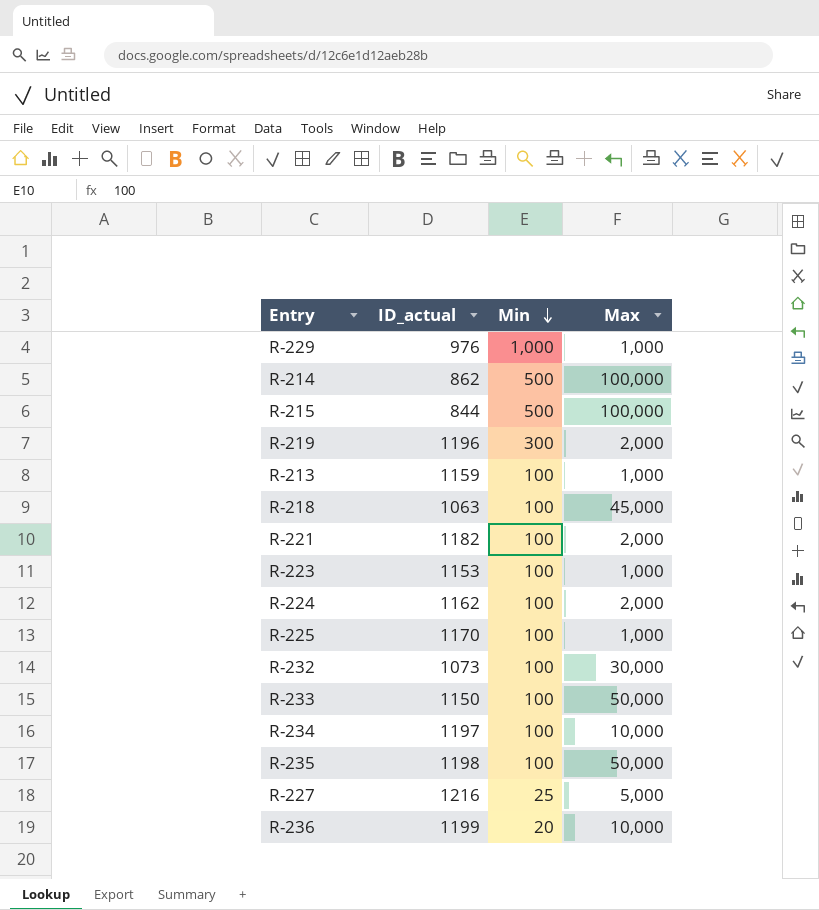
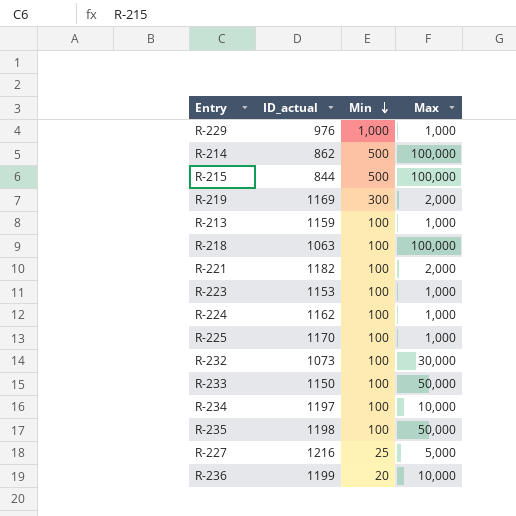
R-219 | ID_actual: 1196 -> 1169
R-218 | Max: 45,000 -> 100,000
R-224 | Max: 2,000 -> 1,000

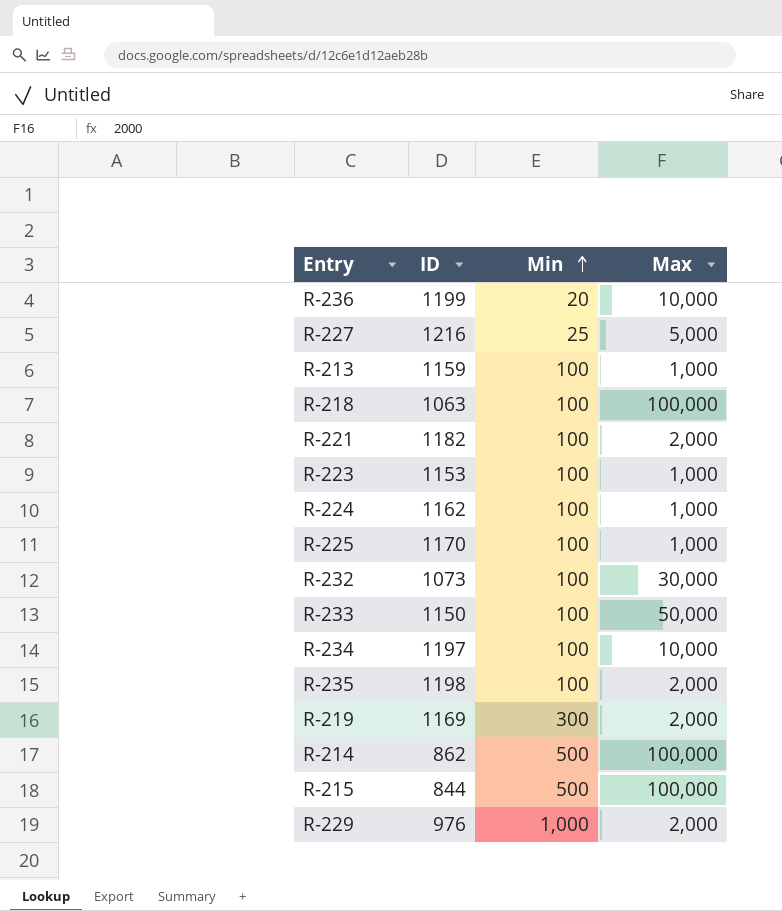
row order: Min descending -> Min ascending
column name: ID_actual -> ID
R-235 | Max: 50,000 -> 2,000
R-229 | Max: 1,000 -> 2,000

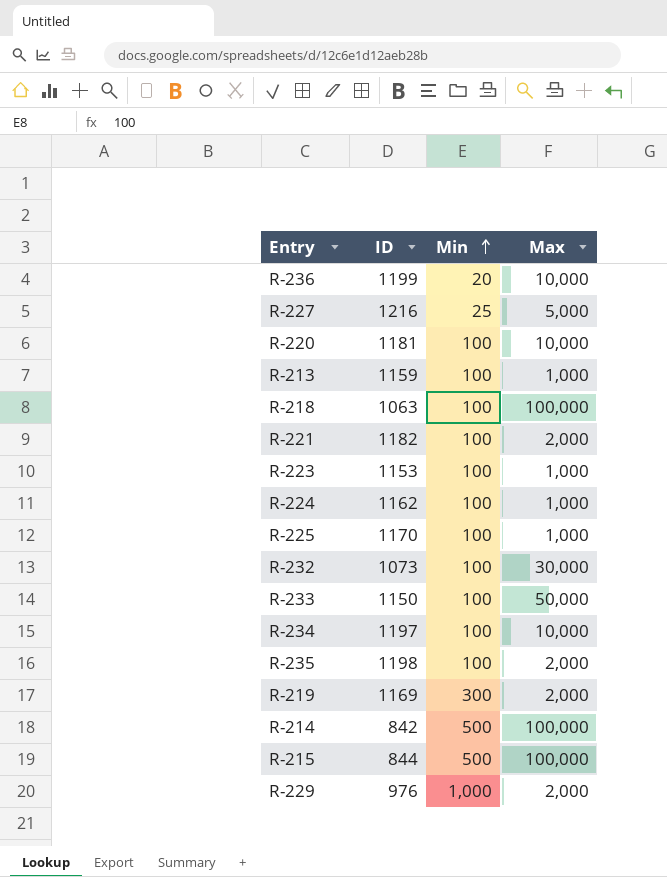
row R-220: none -> 1181 | 100 | 10,000
R-214 | ID: 862 -> 842

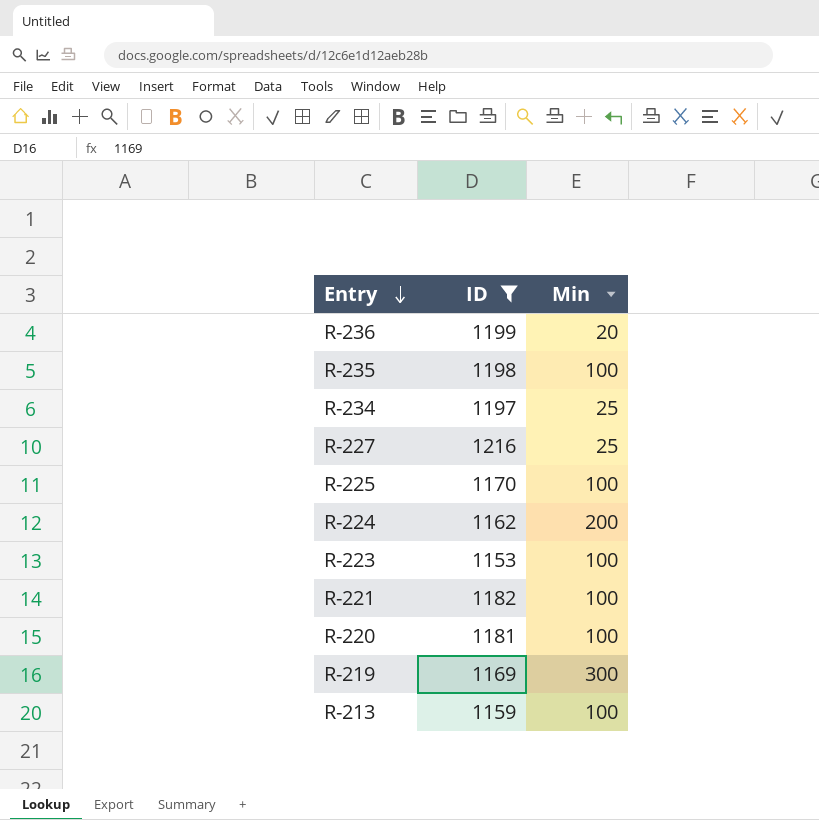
filter: none -> ID >= 1153
row order: Min ascending -> Entry descending
column Max | position: 4 -> none
R-234 | Min: 100 -> 25
R-224 | Min: 100 -> 200

